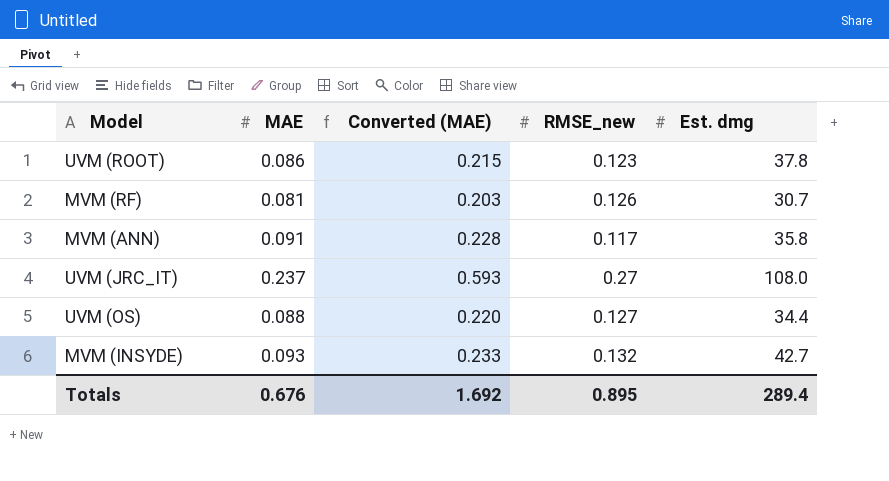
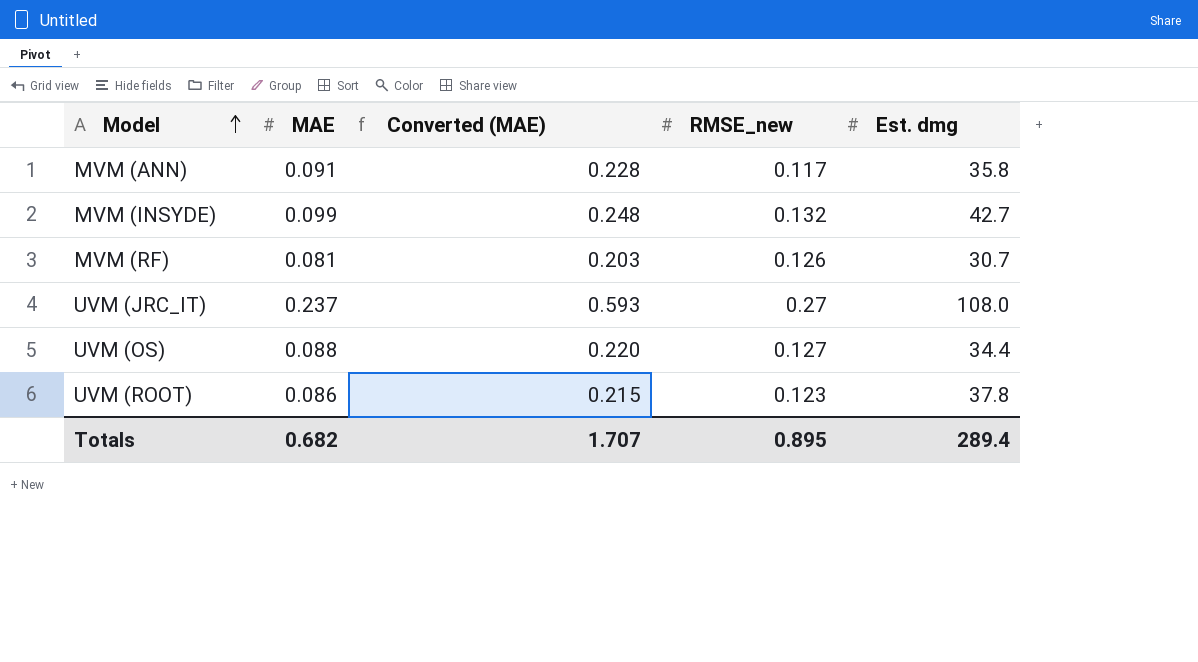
row order: none -> Model ascending
MVM (INSYDE) | MAE: 0.093 -> 0.099
MVM (INSYDE) | Converted (MAE): 0.233 -> 0.248
Totals | MAE: 0.676 -> 0.682
Totals | Converted (MAE): 1.692 -> 1.707

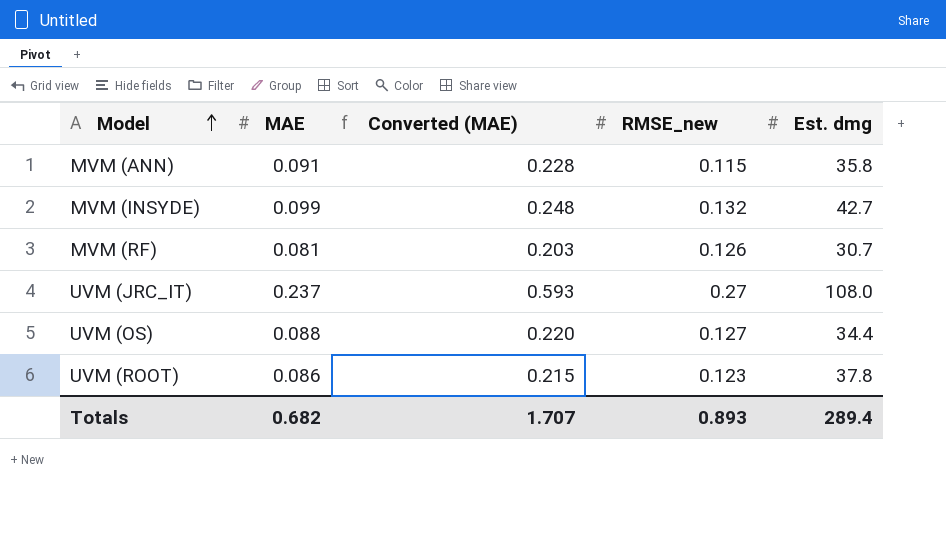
MVM (ANN) | RMSE_new: 0.117 -> 0.115
Totals | RMSE_new: 0.895 -> 0.893

